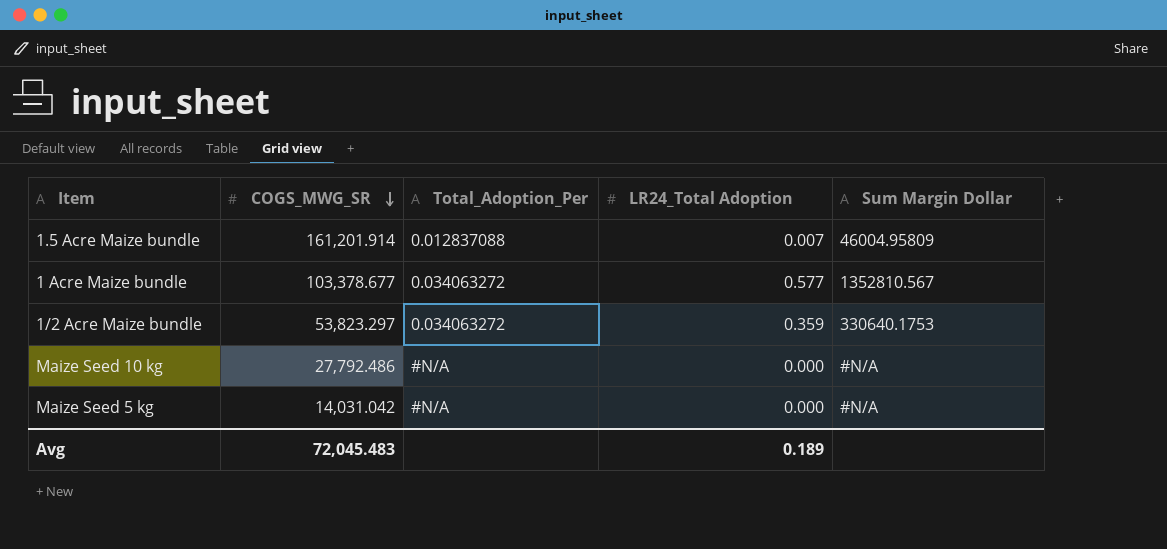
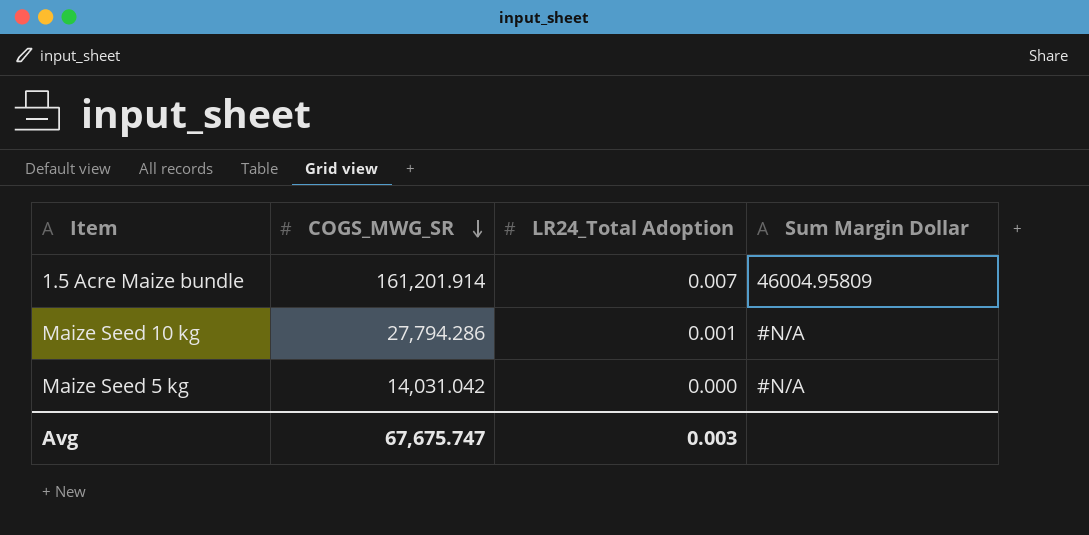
column Total_Adoption_Per | position: 3 -> none
row 1 Acre Maize bundle: 103,378.677 | 0.034063272 | 0.577 | 1352810.567 -> none
row 1/2 Acre Maize bundle: 53,823.297 | 0.034063272 | 0.359 | 330640.1753 -> none
Maize Seed 10 kg | COGS_MWG_SR: 27,792.486 -> 27,794.286
Maize Seed 10 kg | LR24_Total Adoption: 0.000 -> 0.001
Avg | COGS_MWG_SR: 72,045.483 -> 67,675.747
Avg | LR24_Total Adoption: 0.189 -> 0.003

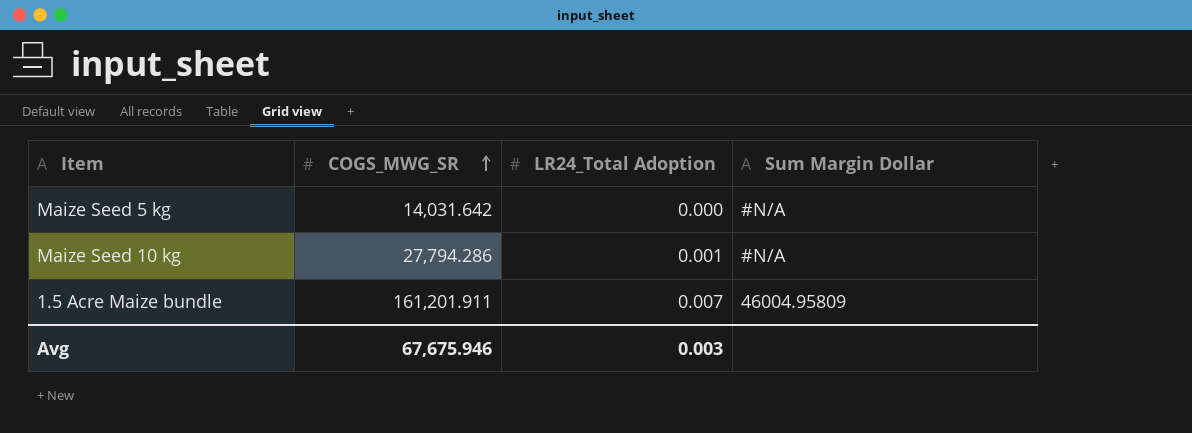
row order: COGS_MWG_SR descending -> COGS_MWG_SR ascending
Maize Seed 5 kg | COGS_MWG_SR: 14,031.042 -> 14,031.642
1.5 Acre Maize bundle | COGS_MWG_SR: 161,201.914 -> 161,201.911
Avg | COGS_MWG_SR: 67,675.747 -> 67,675.946

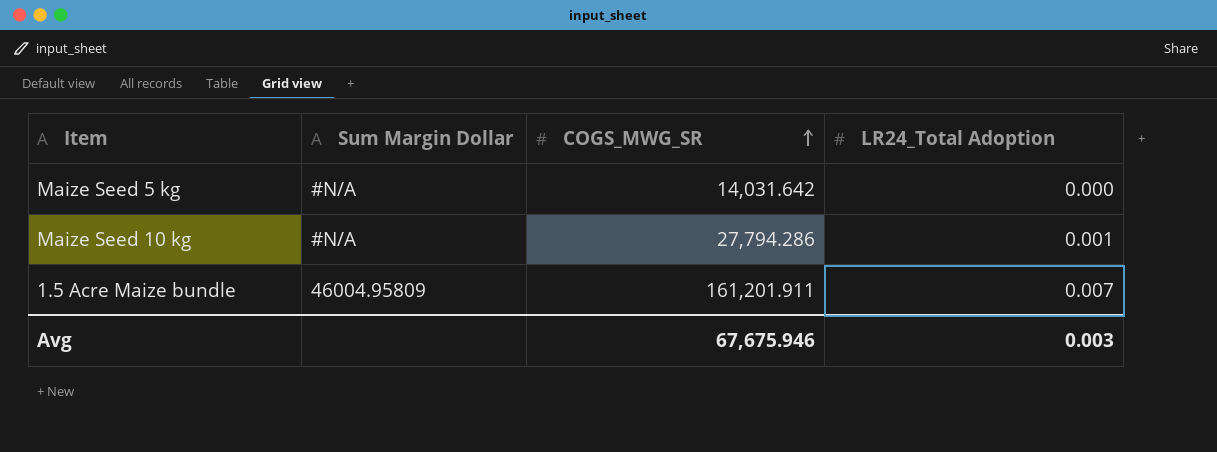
column Sum Margin Dollar | position: 4 -> 2

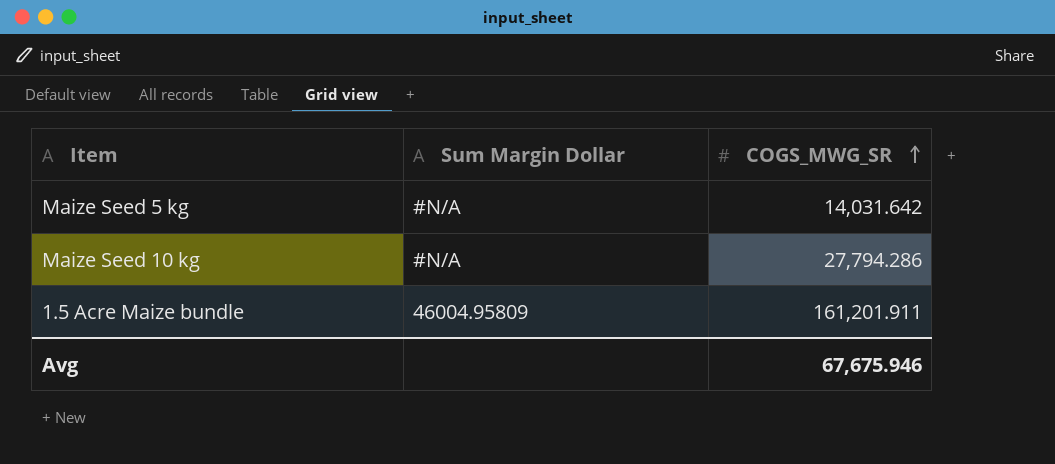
column LR24_Total Adoption | position: 4 -> none

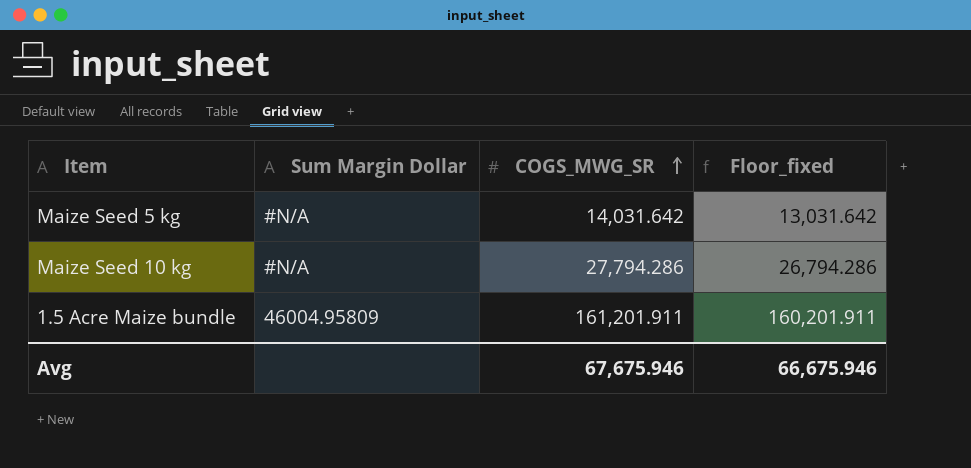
column Floor_fixed | formula: none -> [COGS_MWG_SR] - 1000

